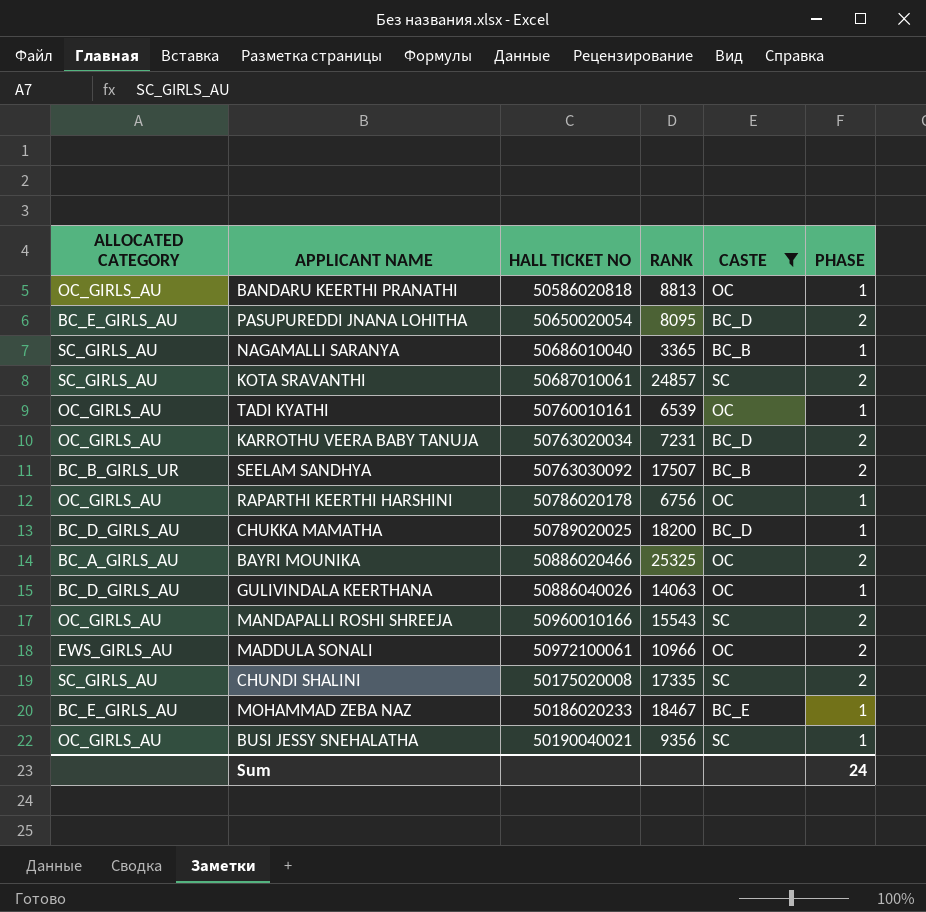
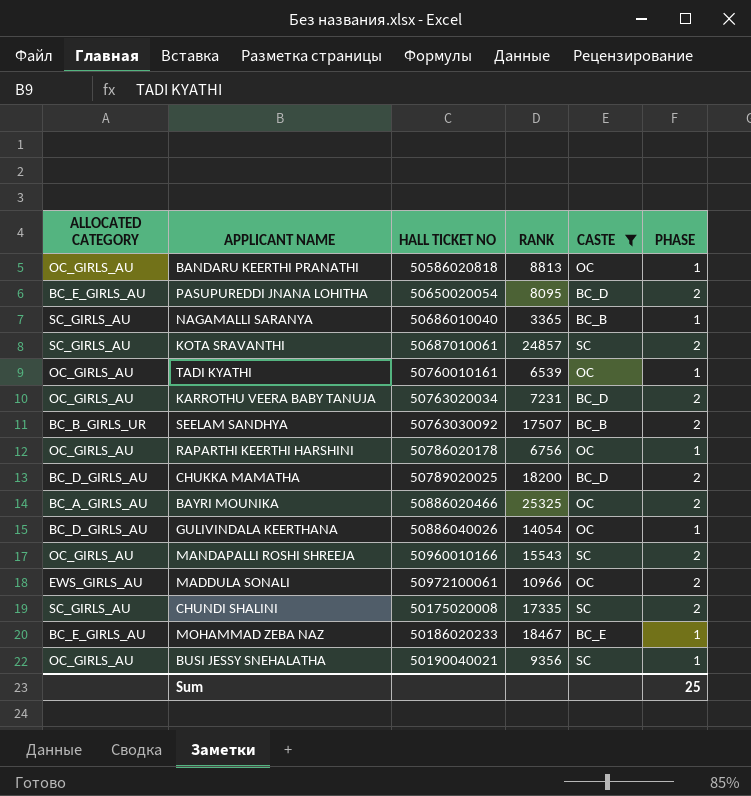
CHUKKA MAMATHA | PHASE: 1 -> 2
GULIVINDALA KEERTHANA | RANK: 14063 -> 14054
Sum | PHASE: 24 -> 25

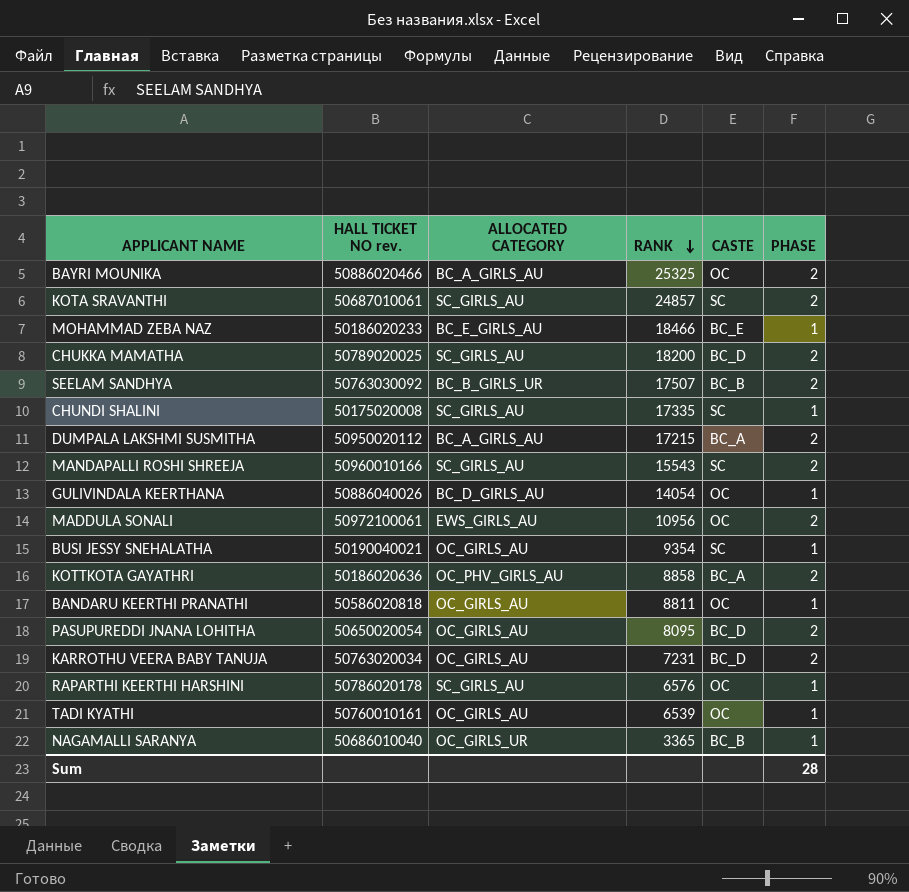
filter: CASTE != BC_A -> none
row order: none -> RANK descending
column name: HALL TICKET NO -> HALL TICKET NO rev.
column ALLOCATED CATEGORY | position: 1 -> 3
MOHAMMAD ZEBA NAZ | RANK: 18467 -> 18466
CHUKKA MAMATHA | ALLOCATED CATEGORY: BC_D_GIRLS_AU -> SC_GIRLS_AU
CHUNDI SHALINI | PHASE: 2 -> 1
MANDAPALLI ROSHI SHREEJA | ALLOCATED CATEGORY: OC_GIRLS_AU -> SC_GIRLS_AU
MADDULA SONALI | RANK: 10966 -> 10956
BUSI JESSY SNEHALATHA | RANK: 9356 -> 9354
BANDARU KEERTHI PRANATHI | RANK: 8813 -> 8811
PASUPUREDDI JNANA LOHITHA | ALLOCATED CATEGORY: BC_E_GIRLS_AU -> OC_GIRLS_AU
RAPARTHI KEERTHI HARSHINI | ALLOCATED CATEGORY: OC_GIRLS_AU -> SC_GIRLS_AU
RAPARTHI KEERTHI HARSHINI | RANK: 6756 -> 6576
NAGAMALLI SARANYA | ALLOCATED CATEGORY: SC_GIRLS_AU -> OC_GIRLS_UR
Sum | PHASE: 25 -> 28

